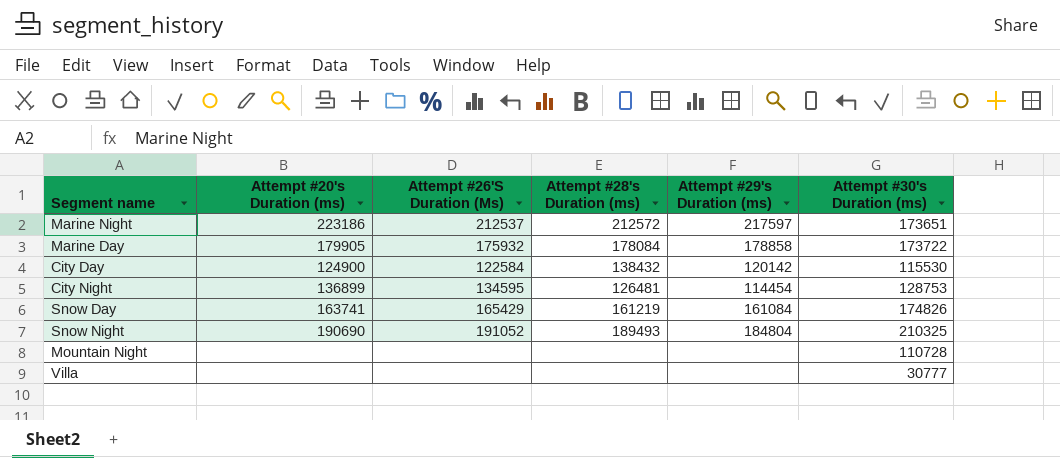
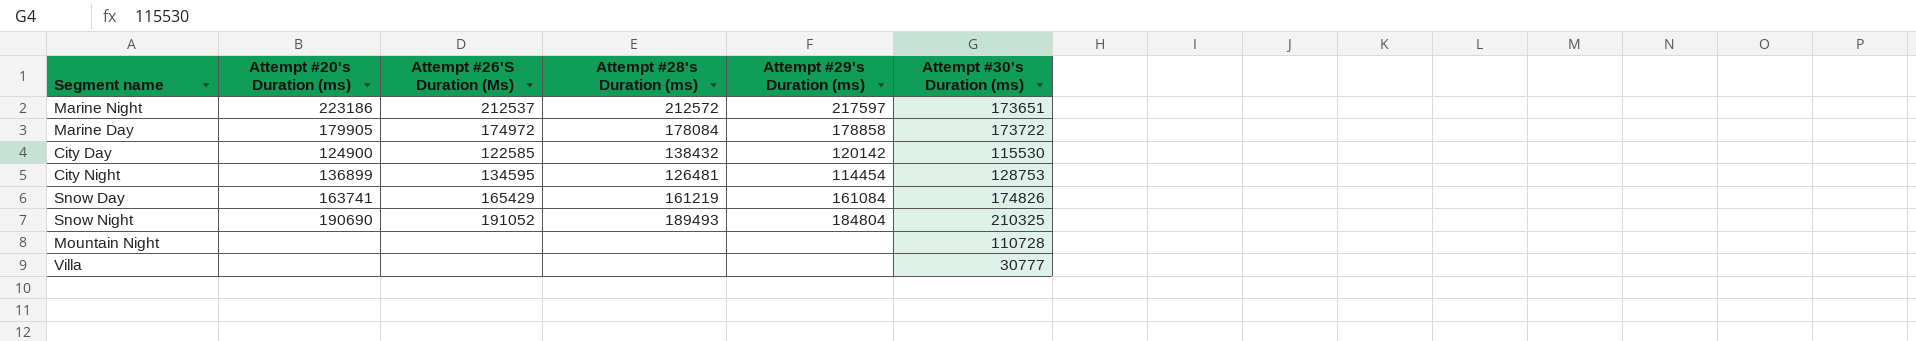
Marine Day | Attempt #26'S Duration (Ms): 175932 -> 174972
City Day | Attempt #26'S Duration (Ms): 122584 -> 122585

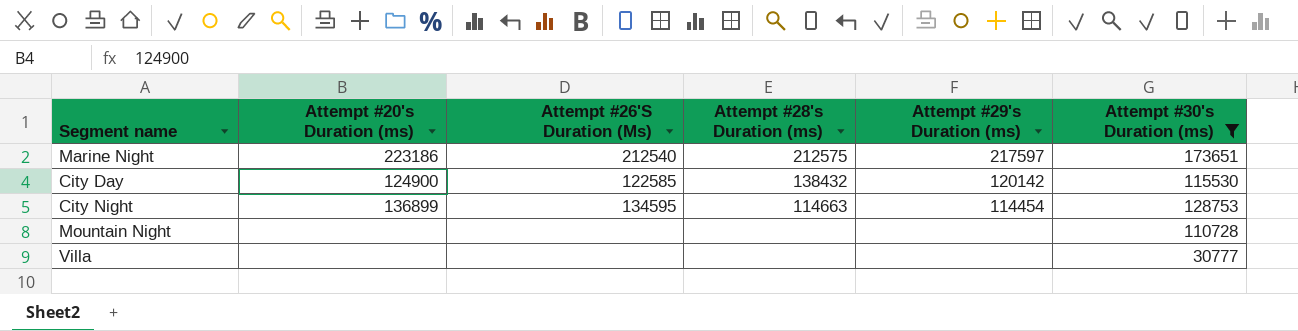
filter: none -> Attempt #30's Duration (ms) <= 173651
Marine Night | Attempt #26'S Duration (Ms): 212537 -> 212540
Marine Night | Attempt #28's Duration (ms): 212572 -> 212575
City Night | Attempt #28's Duration (ms): 126481 -> 114663

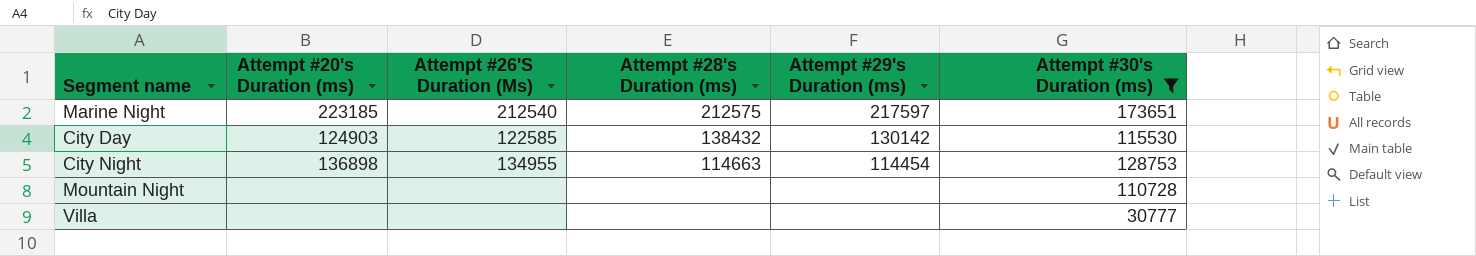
Marine Night | Attempt #20's Duration (ms): 223186 -> 223185
City Day | Attempt #20's Duration (ms): 124900 -> 124903
City Day | Attempt #29's Duration (ms): 120142 -> 130142
City Night | Attempt #20's Duration (ms): 136899 -> 136898
City Night | Attempt #26'S Duration (Ms): 134595 -> 134955

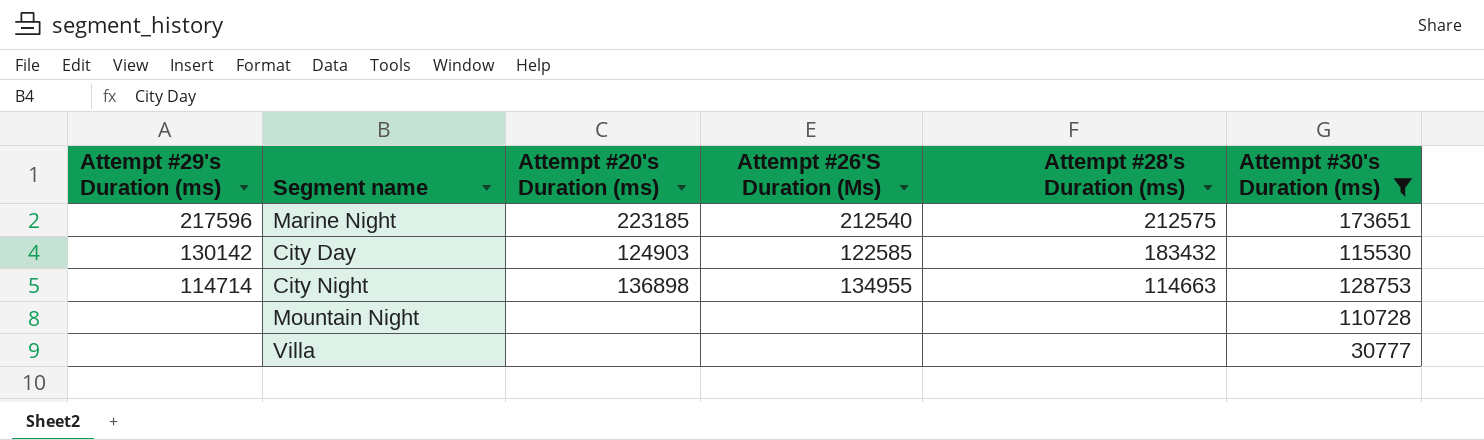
column Attempt #29's Duration (ms) | position: 5 -> 1
Marine Night | Attempt #29's Duration (ms): 217597 -> 217596
City Day | Attempt #28's Duration (ms): 138432 -> 183432
City Night | Attempt #29's Duration (ms): 114454 -> 114714

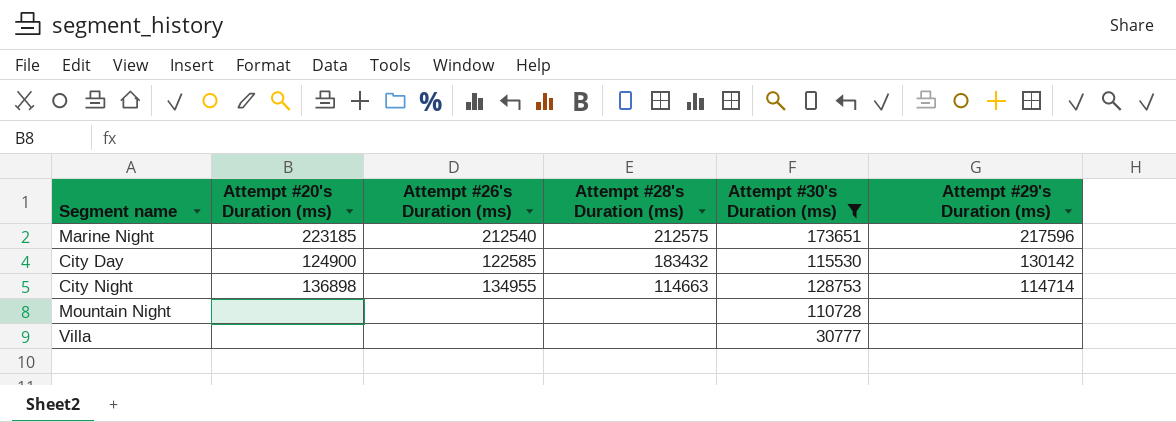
column name: Attempt #26'S Duration (Ms) -> Attempt #26's Duration (ms)
column Attempt #29's Duration (ms) | position: 1 -> 6
City Day | Attempt #20's Duration (ms): 124903 -> 124900

